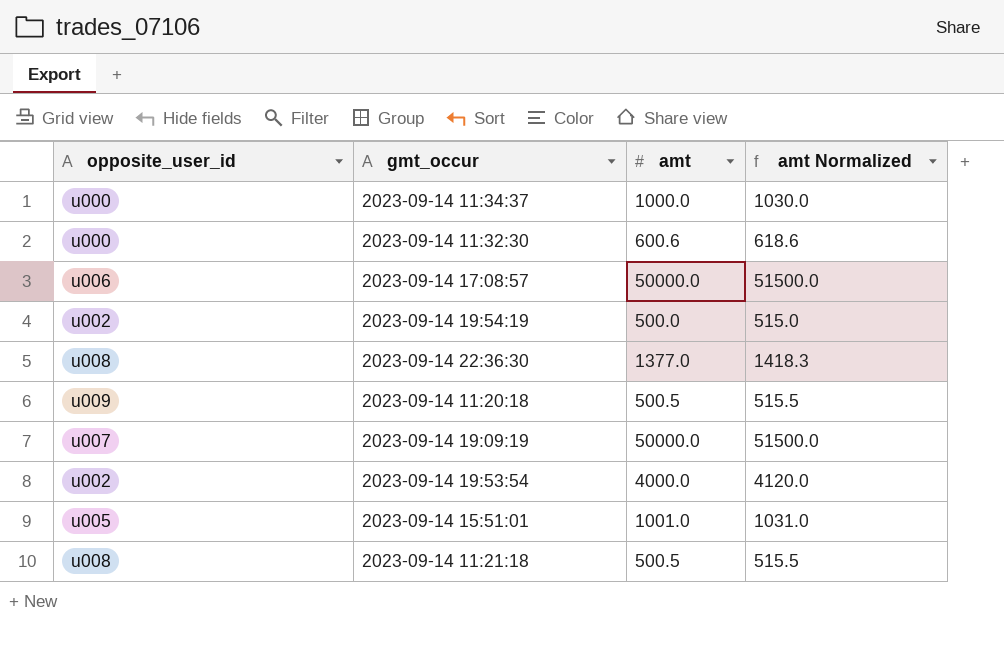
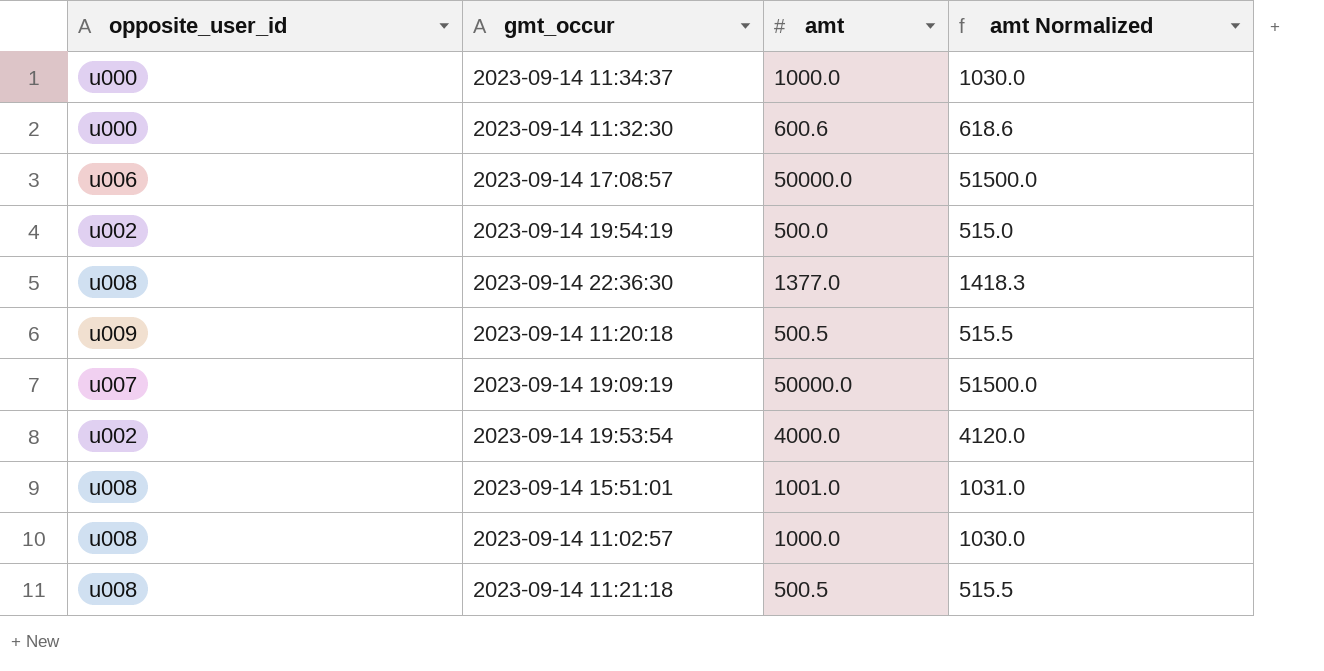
2023-09-14 15:51:01 | opposite_user_id: u005 -> u008
row 2023-09-14 11:02:57: none -> u008 | 1000.0 | 1030.0

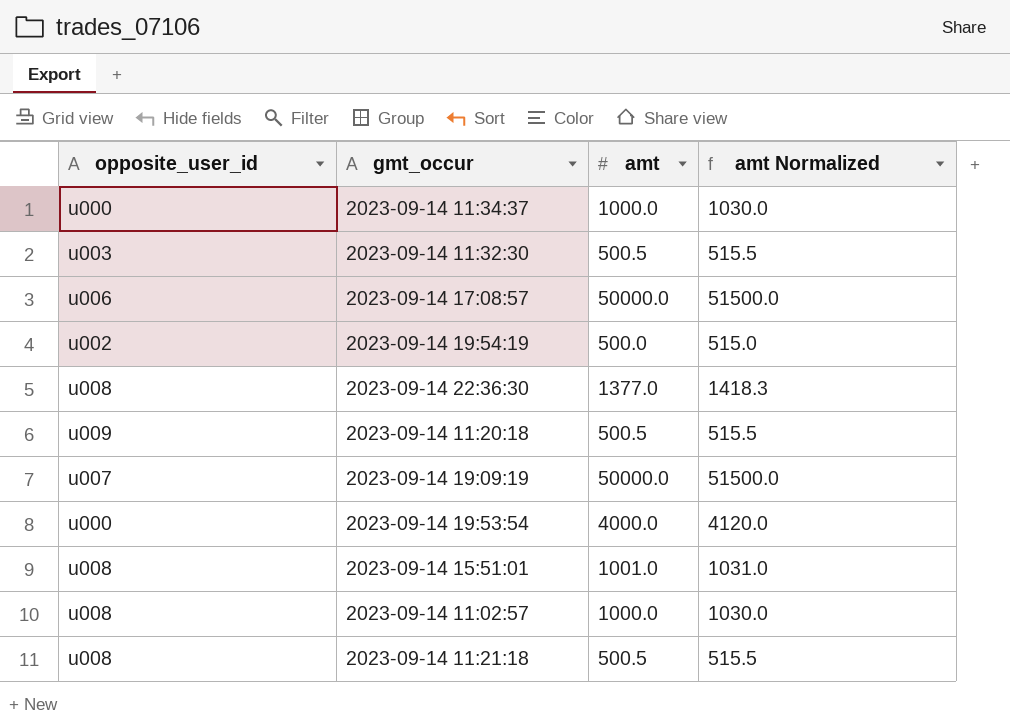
2023-09-14 11:32:30 | opposite_user_id: u000 -> u003
2023-09-14 11:32:30 | amt: 600.6 -> 500.5
2023-09-14 11:32:30 | amt Normalized: 618.6 -> 515.5
2023-09-14 19:53:54 | opposite_user_id: u002 -> u000

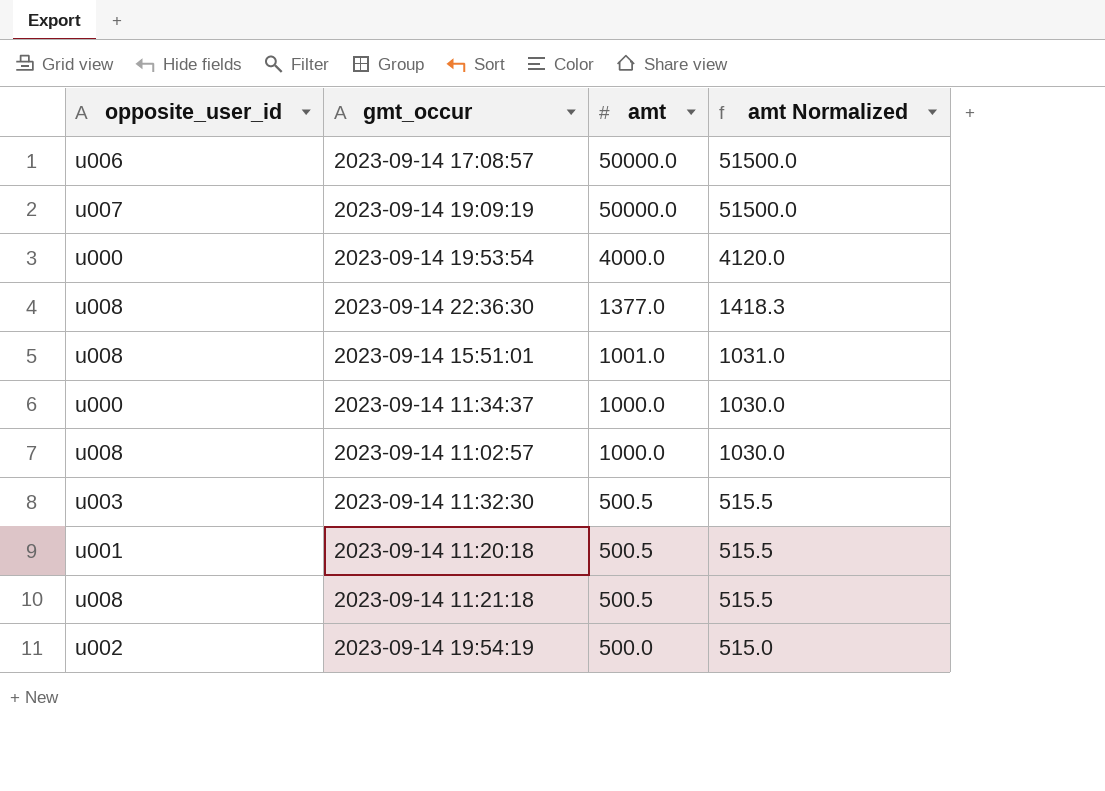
row order: none -> amt descending
2023-09-14 11:20:18 | opposite_user_id: u009 -> u001

